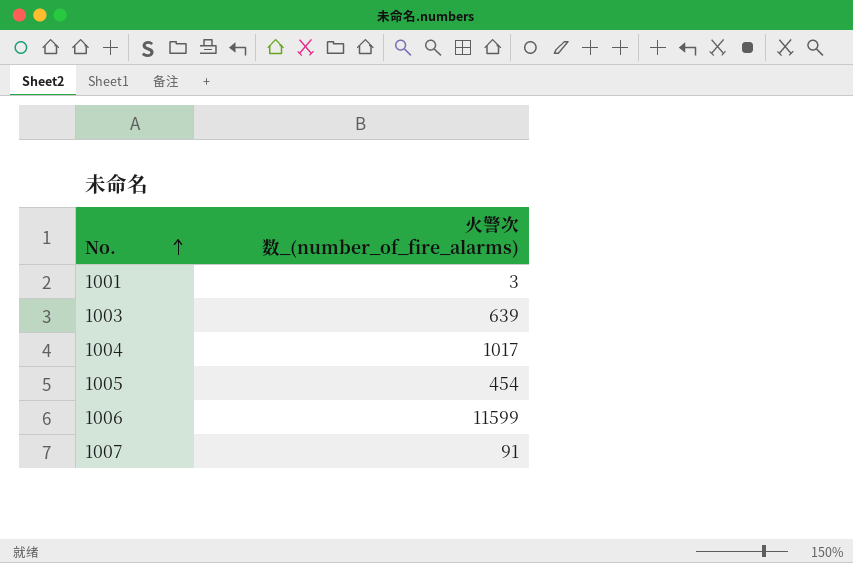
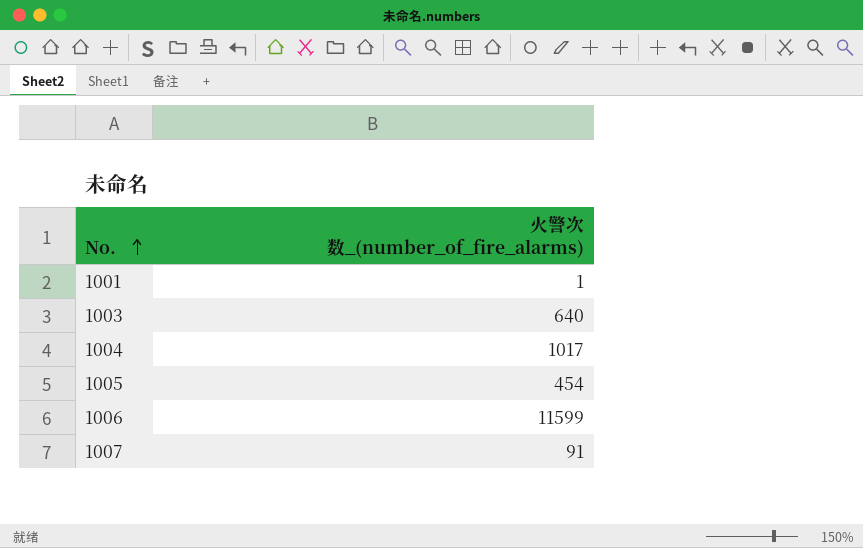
1001 | 火警次数_(number_of_fire_alarms): 3 -> 1
1003 | 火警次数_(number_of_fire_alarms): 639 -> 640

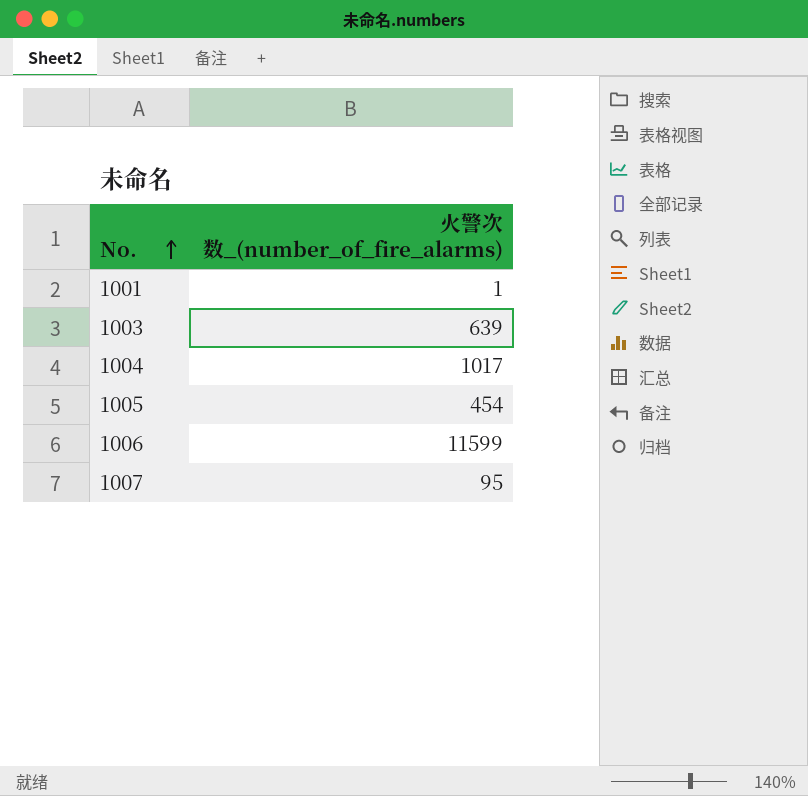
1003 | 火警次数_(number_of_fire_alarms): 640 -> 639
1007 | 火警次数_(number_of_fire_alarms): 91 -> 95

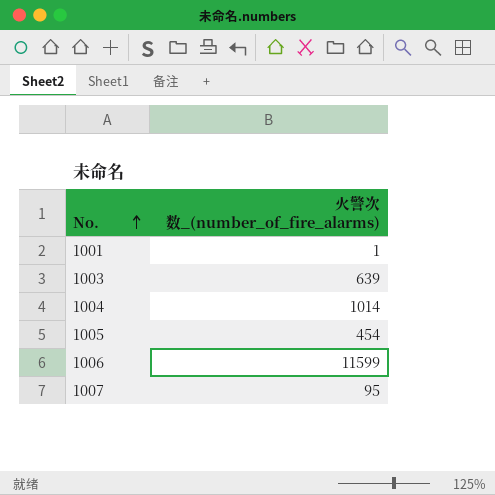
1004 | 火警次数_(number_of_fire_alarms): 1017 -> 1014

